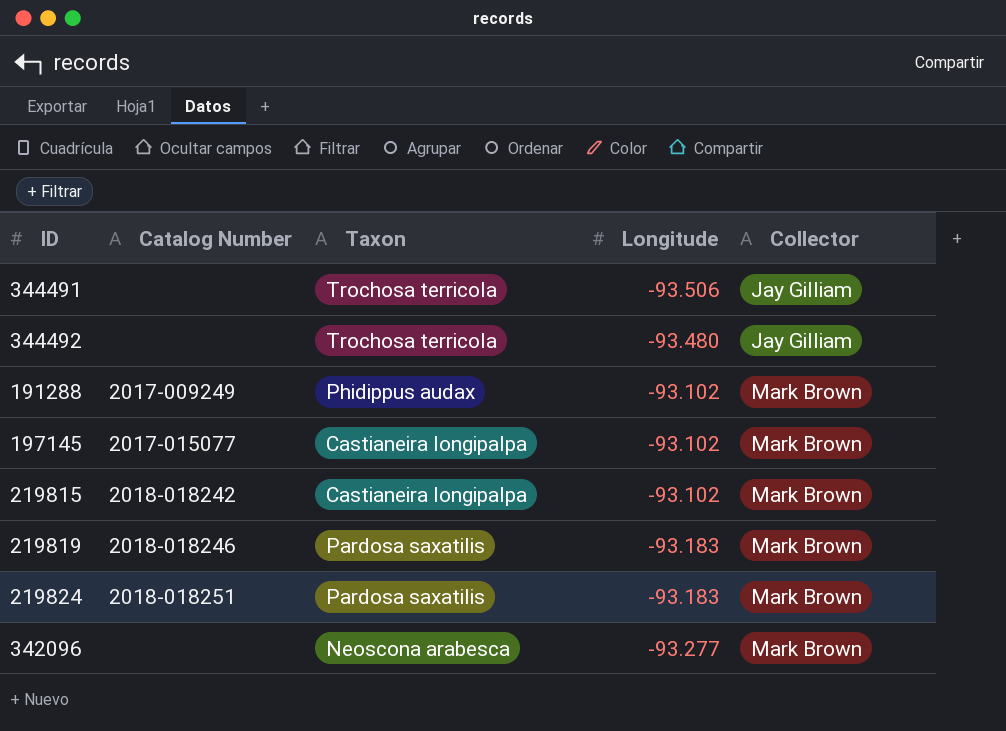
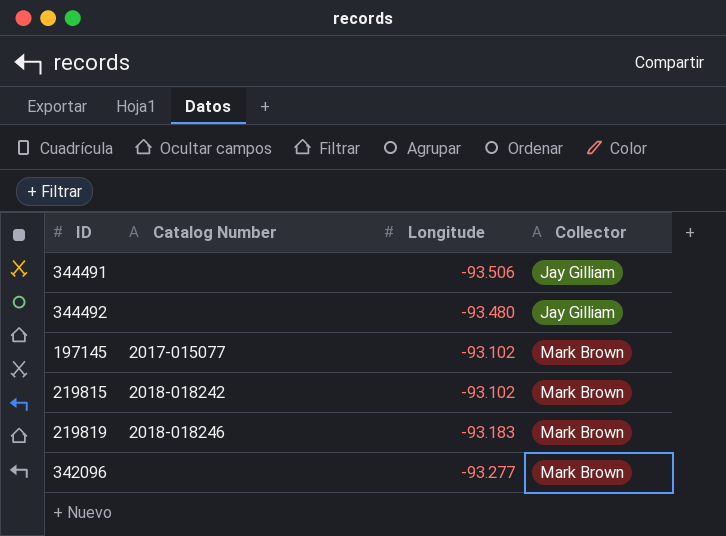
column Taxon | position: 3 -> none
row 191288: 2017-009249 | Phidippus audax | -93.102 | Mark Brown -> none
row 219824: 2018-018251 | Pardosa saxatilis | -93.183 | Mark Brown -> none

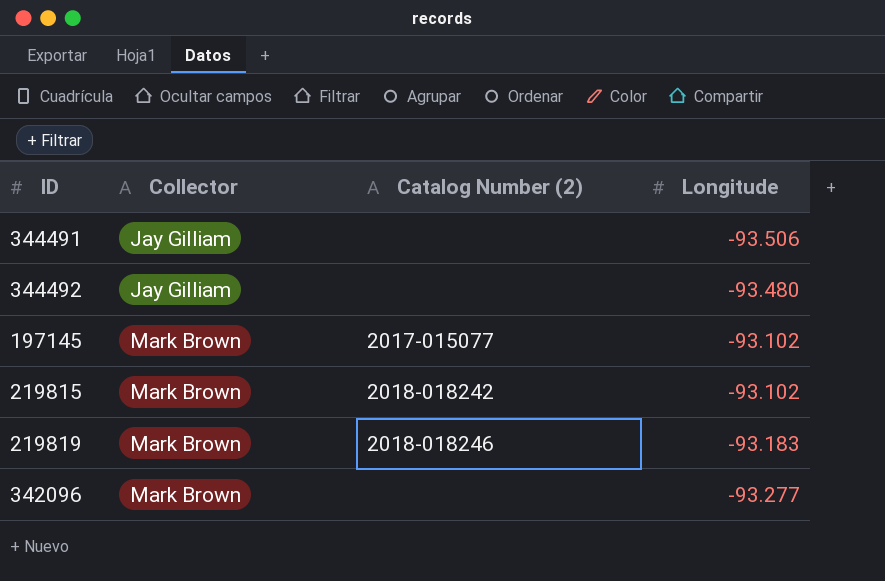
column Collector | position: 4 -> 2
column name: Catalog Number -> Catalog Number (2)

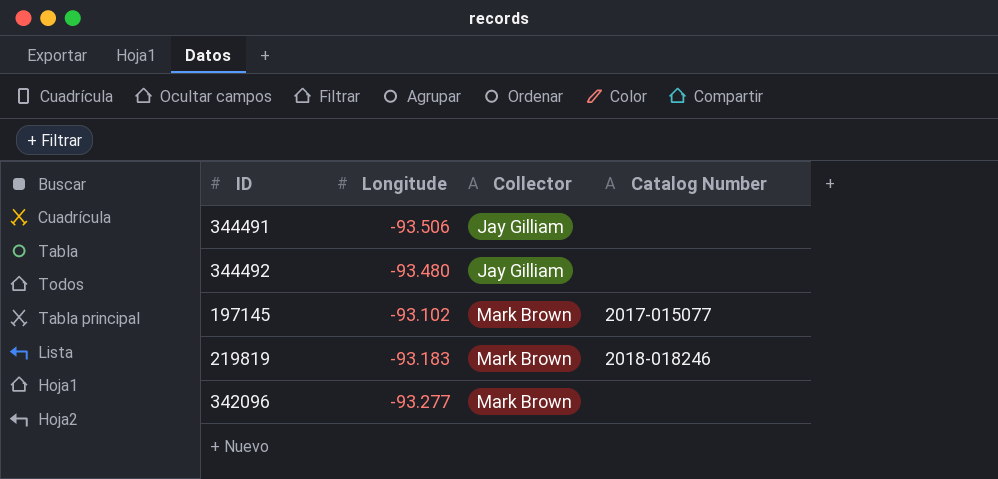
column Longitude | position: 4 -> 2
column name: Catalog Number (2) -> Catalog Number
row 219815: Mark Brown | 2018-018242 | -93.102 -> none

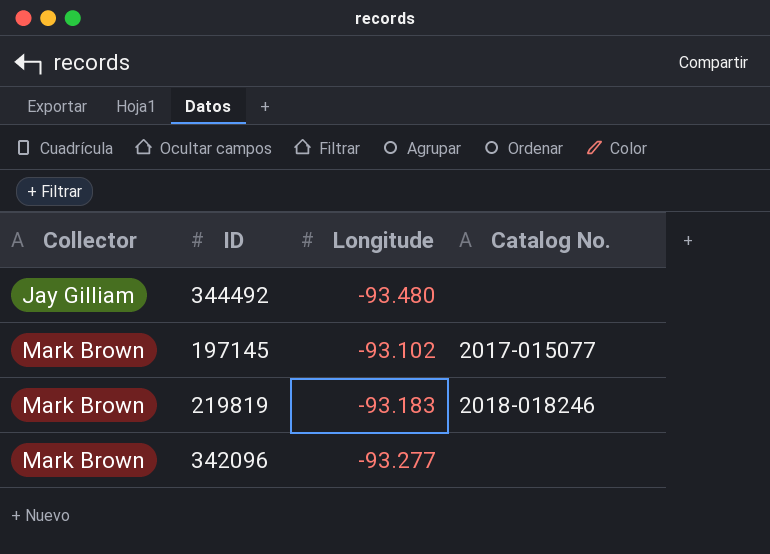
column Collector | position: 3 -> 1
column name: Catalog Number -> Catalog No.
row 344491: -93.506 | Jay Gilliam | none -> none

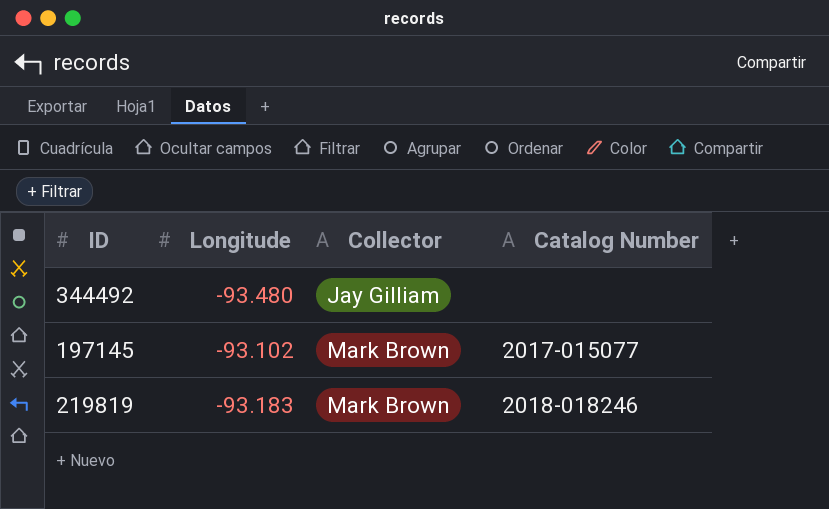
column Collector | position: 1 -> 3
column name: Catalog No. -> Catalog Number
row 342096: Mark Brown | -93.277 | none -> none

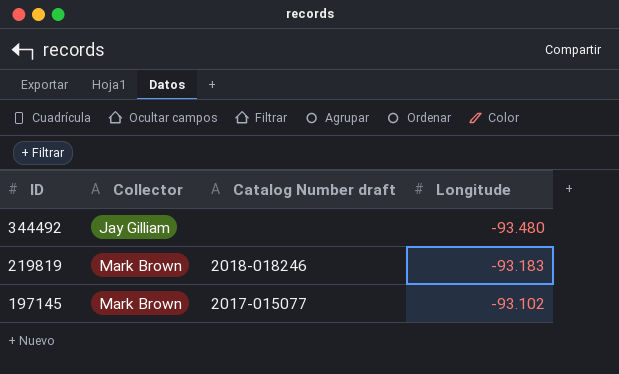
row order: Collector ascending -> ID descending
column name: Catalog Number -> Catalog Number draft
column Longitude | position: 2 -> 4

